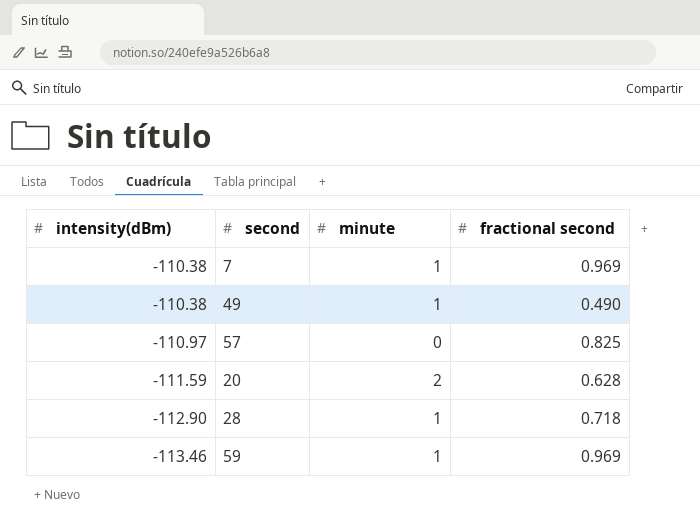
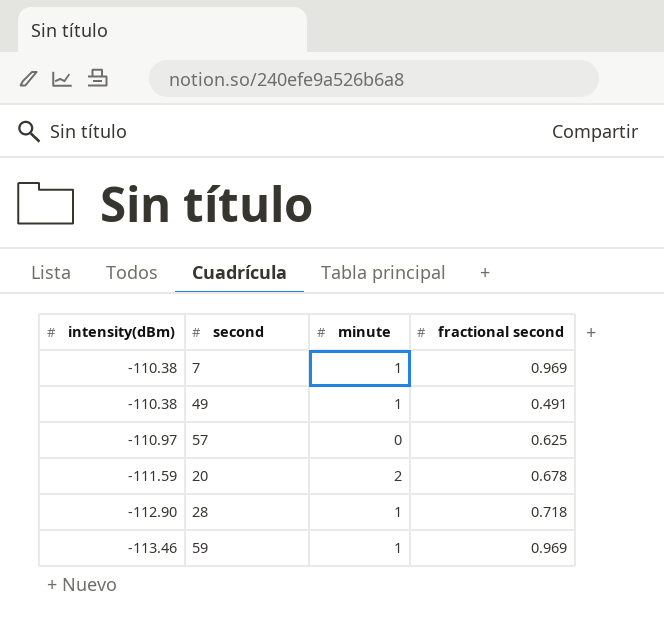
49 | fractional second: 0.490 -> 0.491
57 | fractional second: 0.825 -> 0.625
20 | fractional second: 0.628 -> 0.678

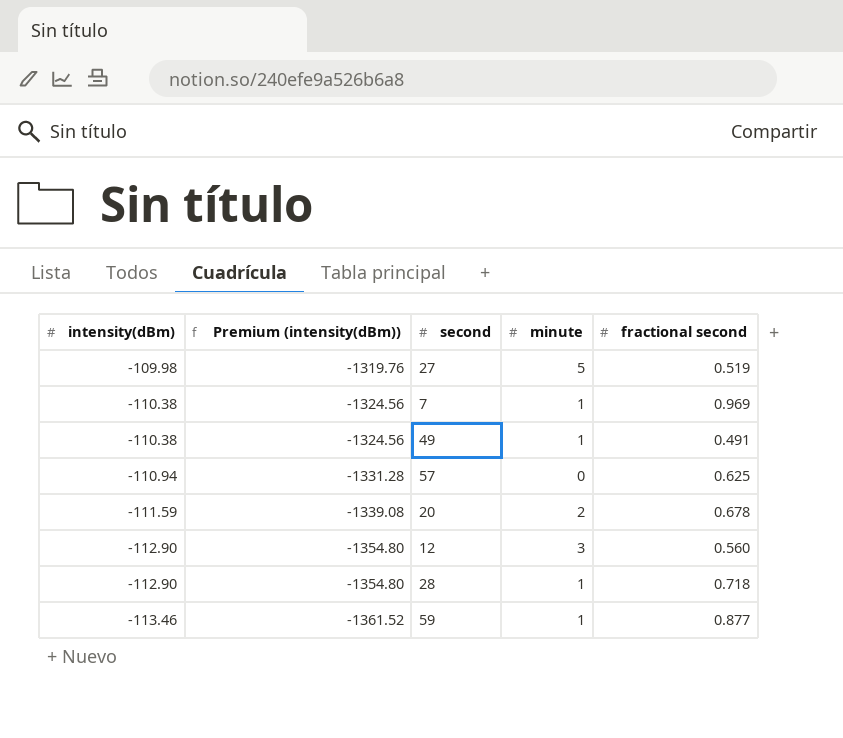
column Premium (intensity(dBm)) | formula: none -> [intensity(dBm)] * 12
row 27: none -> -109.98 | -1319.76 | 5 | 0.519
57 | intensity(dBm): -110.97 -> -110.94
row 12: none -> -112.90 | -1354.80 | 3 | 0.560
59 | fractional second: 0.969 -> 0.877

